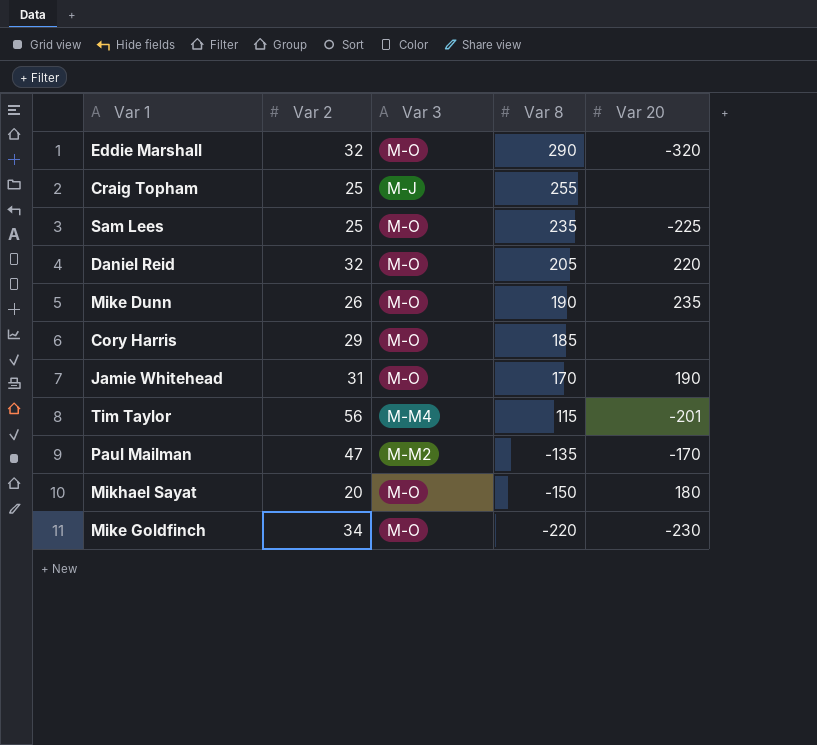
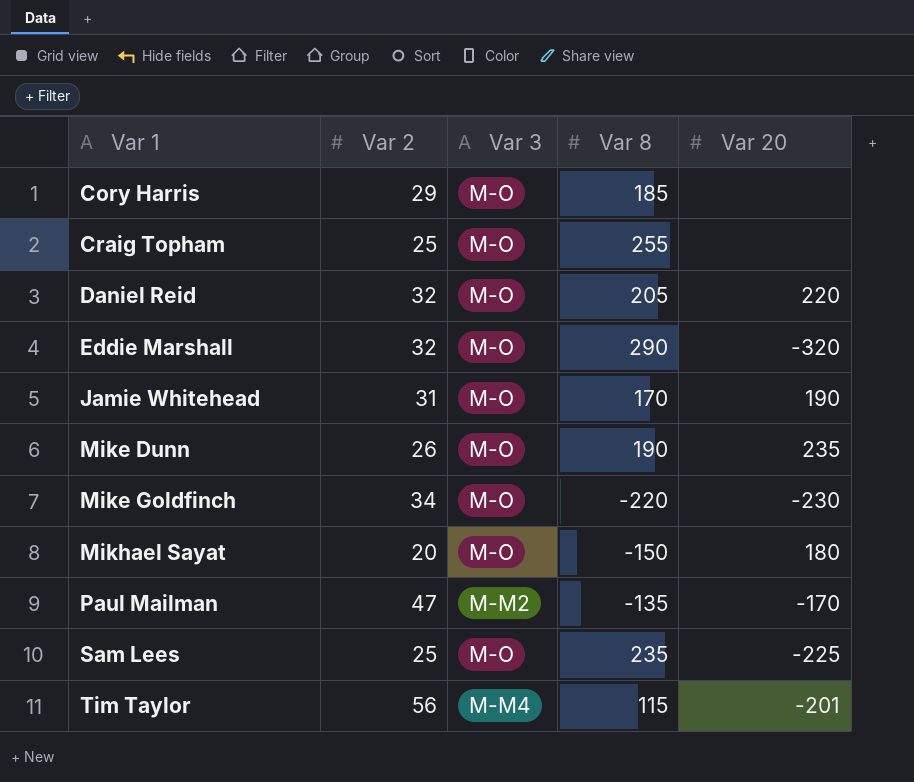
row order: Var 8 descending -> Var 1 ascending
Craig Topham | Var 3: M-J -> M-O

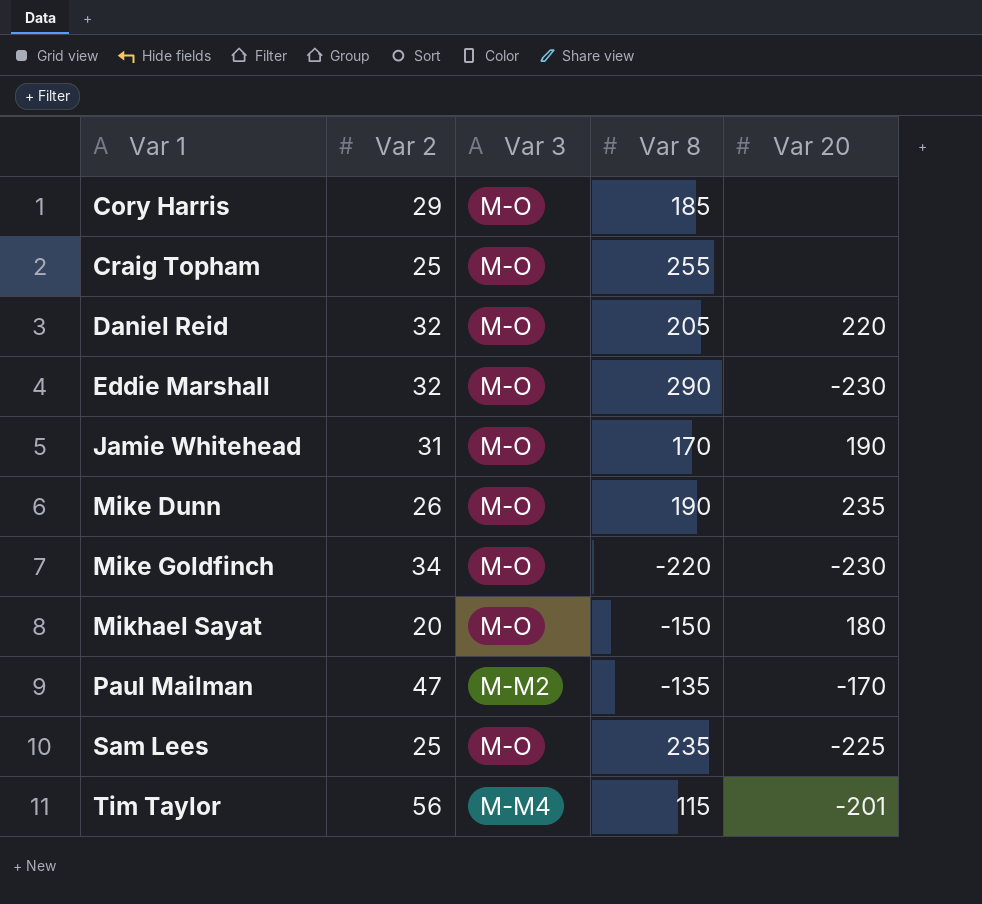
Eddie Marshall | Var 20: -320 -> -230

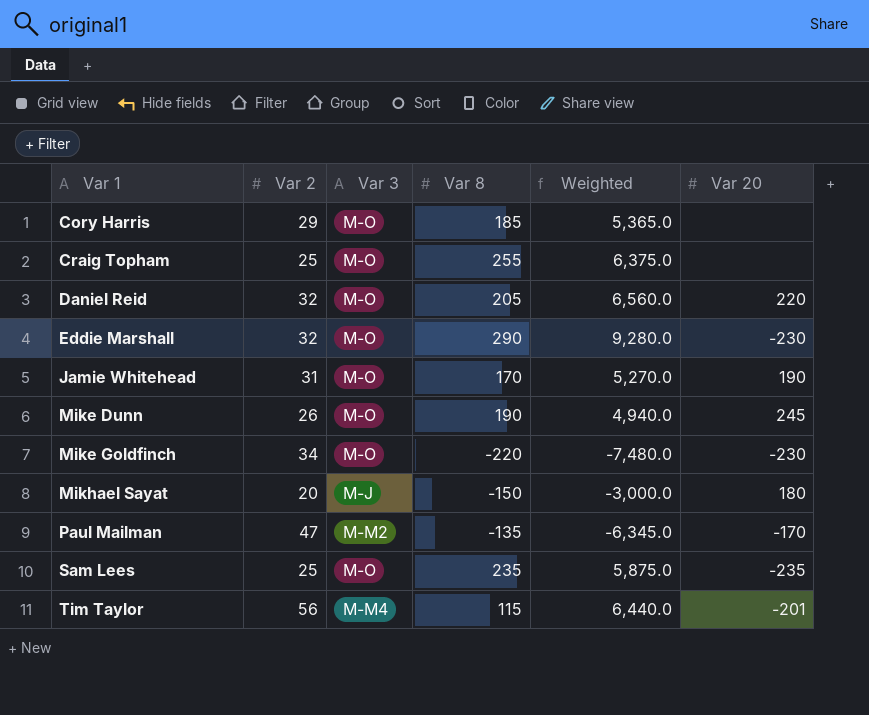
column Weighted | formula: none -> [Var 2] * [Var 8]
Mike Dunn | Var 20: 235 -> 245
Mikhael Sayat | Var 3: M-O -> M-J
Sam Lees | Var 20: -225 -> -235

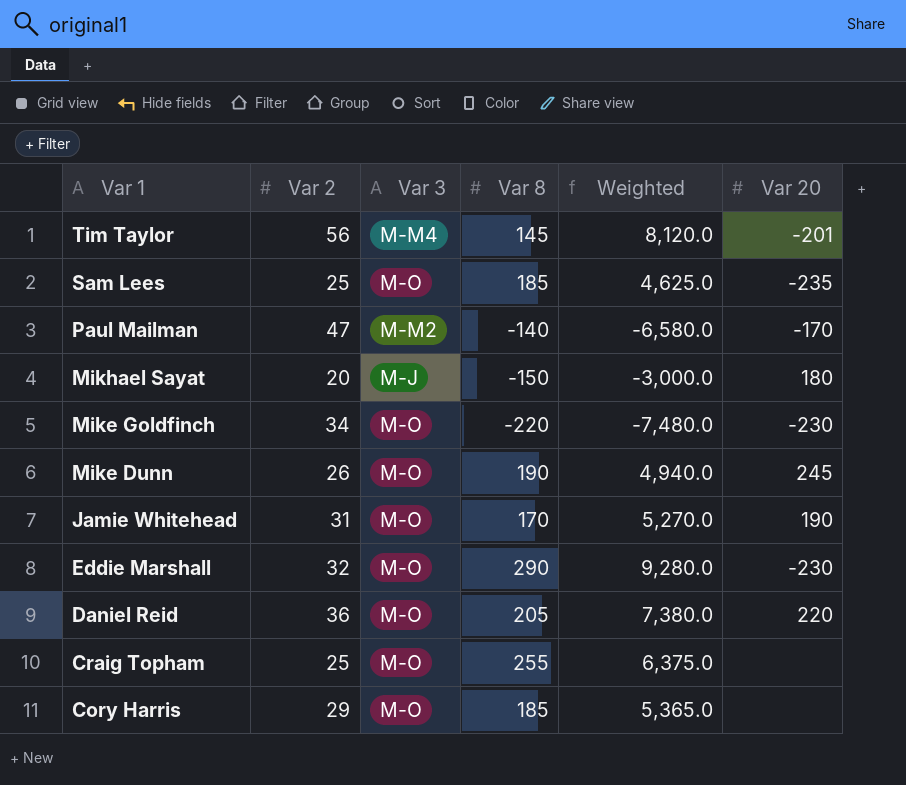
row order: Var 1 ascending -> Var 1 descending
Tim Taylor | Var 8: 115 -> 145
Tim Taylor | Weighted: 6,440.0 -> 8,120.0
Sam Lees | Var 8: 235 -> 185
Sam Lees | Weighted: 5,875.0 -> 4,625.0
Paul Mailman | Var 8: -135 -> -140
Paul Mailman | Weighted: -6,345.0 -> -6,580.0
Daniel Reid | Var 2: 32 -> 36
Daniel Reid | Weighted: 6,560.0 -> 7,380.0

